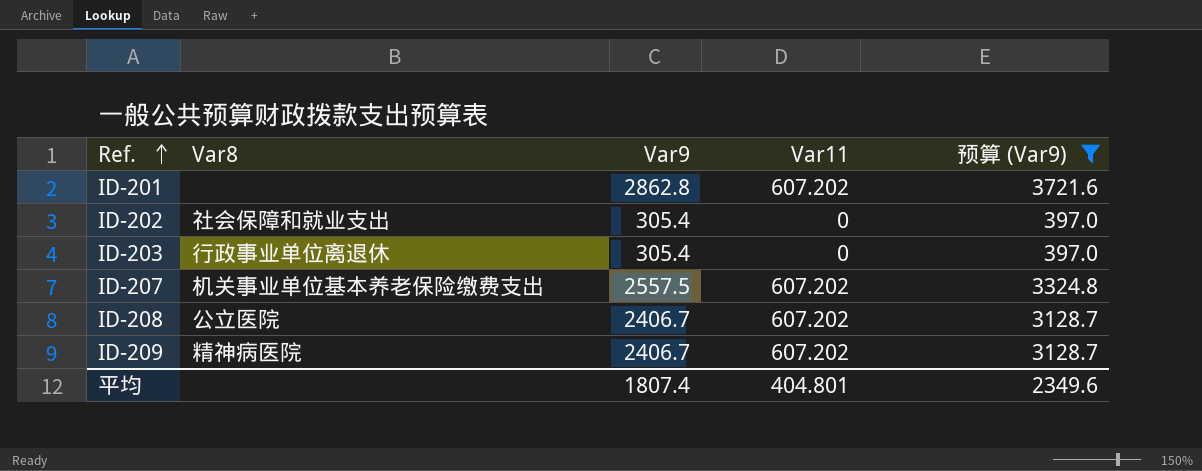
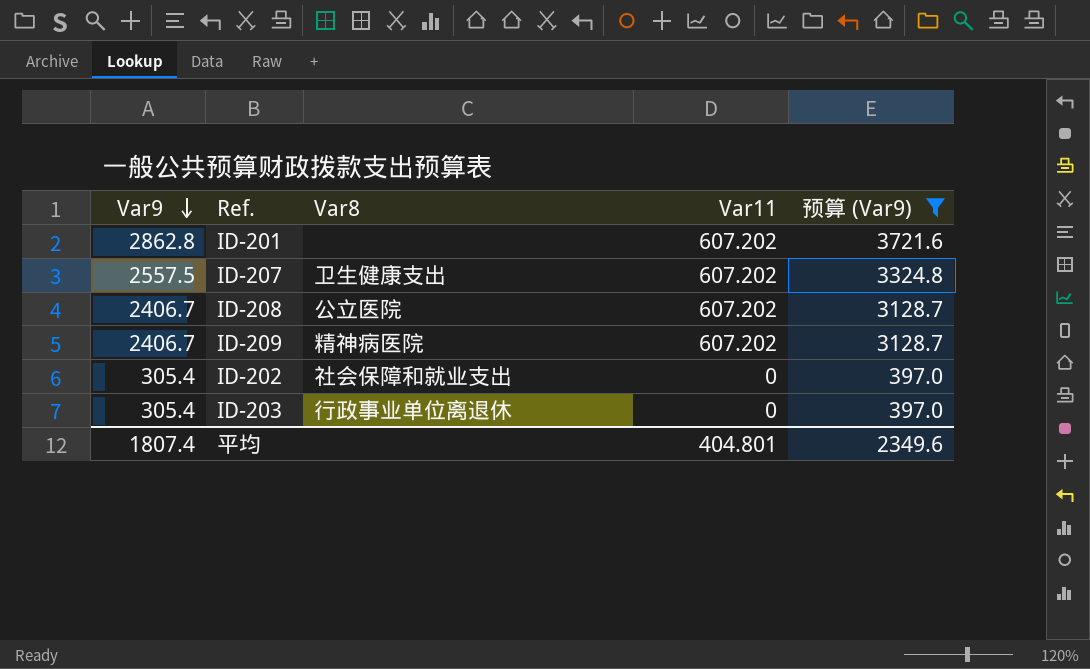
row order: Ref. ascending -> Var9 descending
column Var9 | position: 3 -> 1
ID-207 | Var8: 机关事业单位基本养老保险缴费支出 -> 卫生健康支出

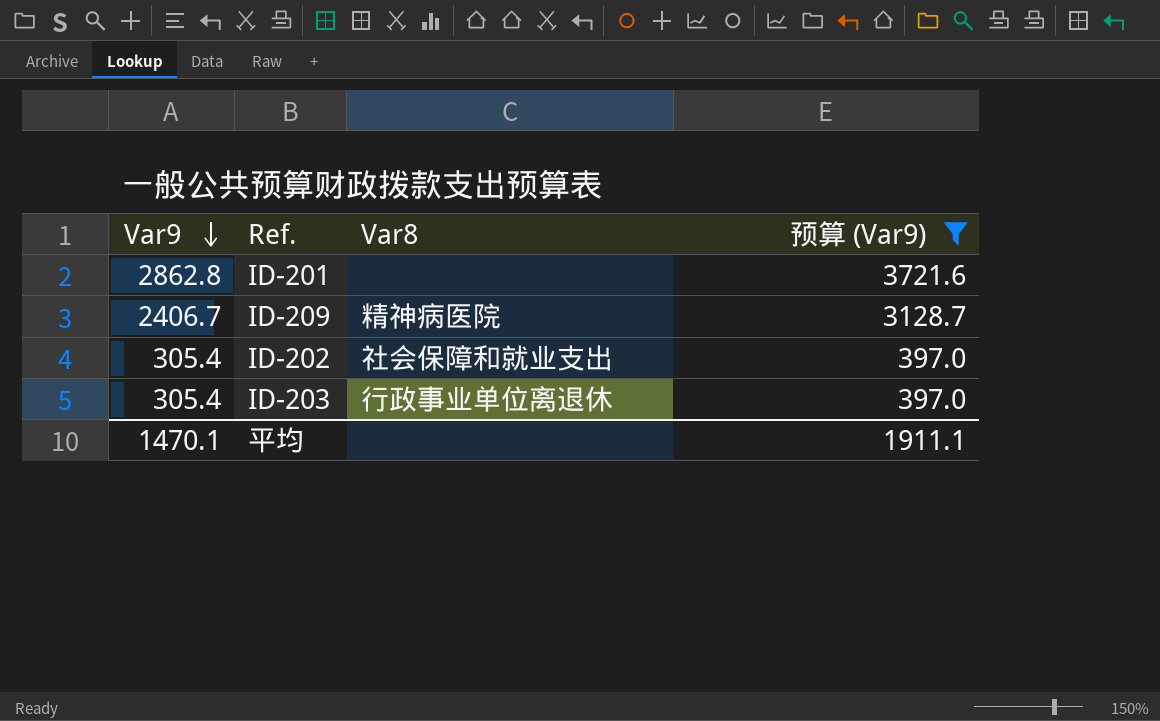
column Var11 | position: 4 -> none
row ID-207: 2557.5 | 卫生健康支出 | 607.202 | 3324.8 -> none
row ID-208: 2406.7 | 公立医院 | 607.202 | 3128.7 -> none
平均 | Var9: 1807.4 -> 1470.1
平均 | 预算 (Var9): 2349.6 -> 1911.1

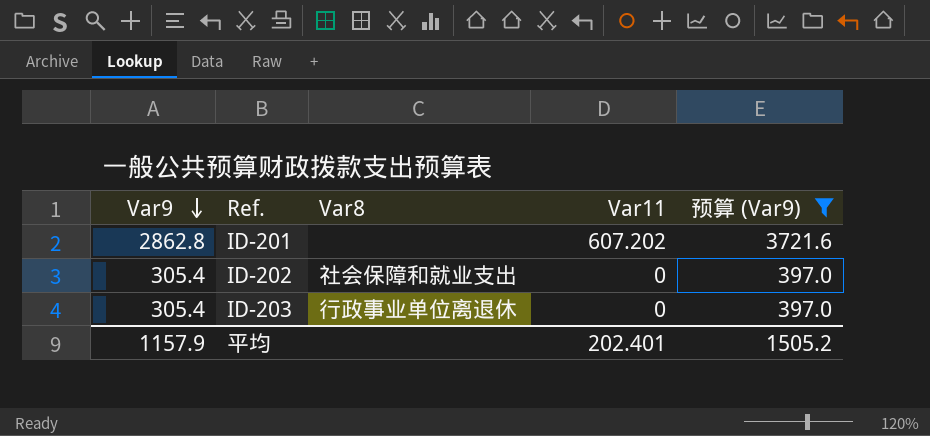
column Var11 | position: none -> 4
row ID-209: 2406.7 | 精神病医院 | 3128.7 -> none
平均 | Var9: 1470.1 -> 1157.9
平均 | 预算 (Var9): 1911.1 -> 1505.2

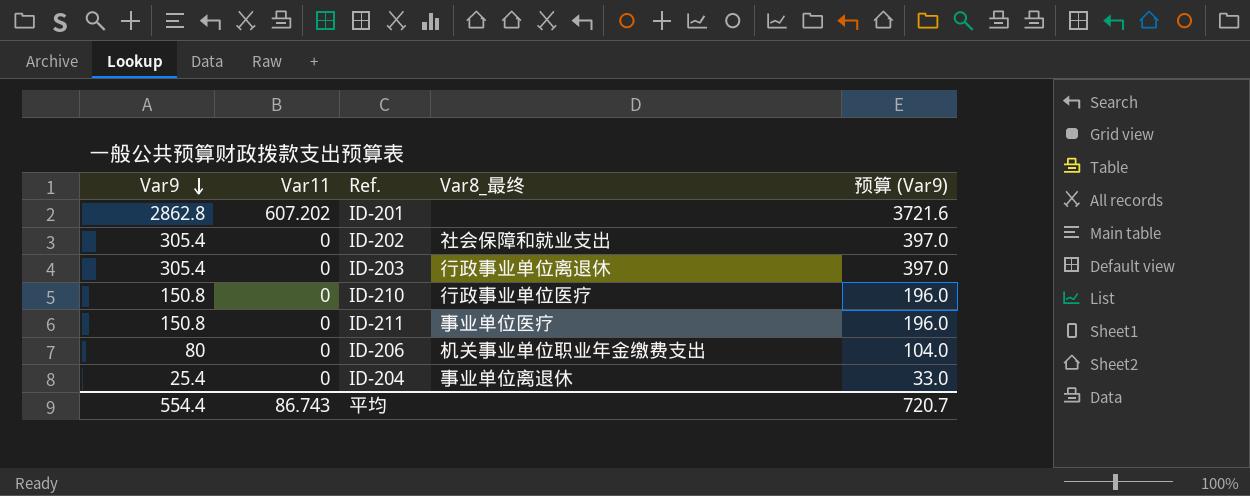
filter: 预算 (Var9) >= 397.0 -> none
column Var11 | position: 4 -> 2
column name: Var8 -> Var8_最终
平均 | Var9: 1157.9 -> 554.4
平均 | Var11: 202.401 -> 86.743
平均 | 预算 (Var9): 1505.2 -> 720.7

